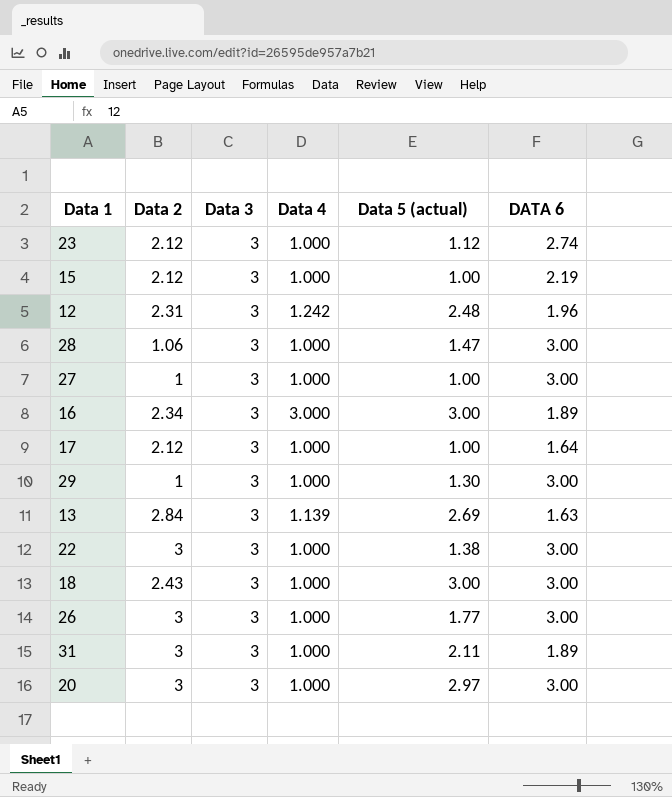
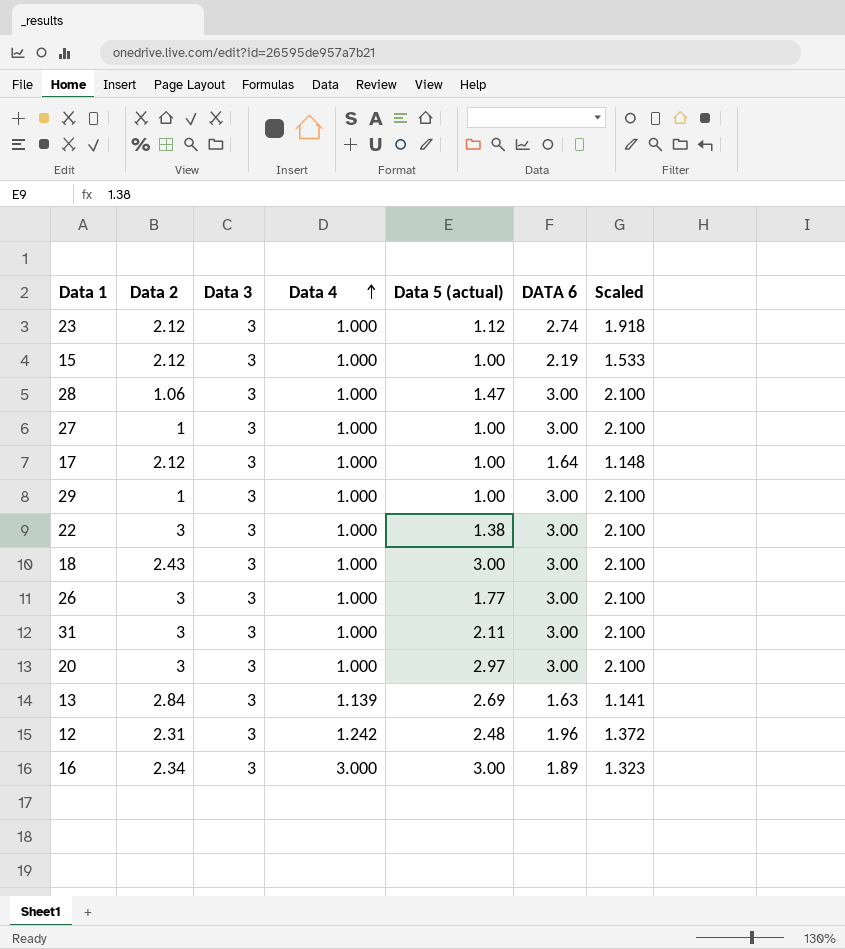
row order: none -> Data 4 ascending
column Scaled | formula: none -> [DATA 6] * 0.7
29 | Data 5 (actual): 1.30 -> 1.00
31 | DATA 6: 1.89 -> 3.00

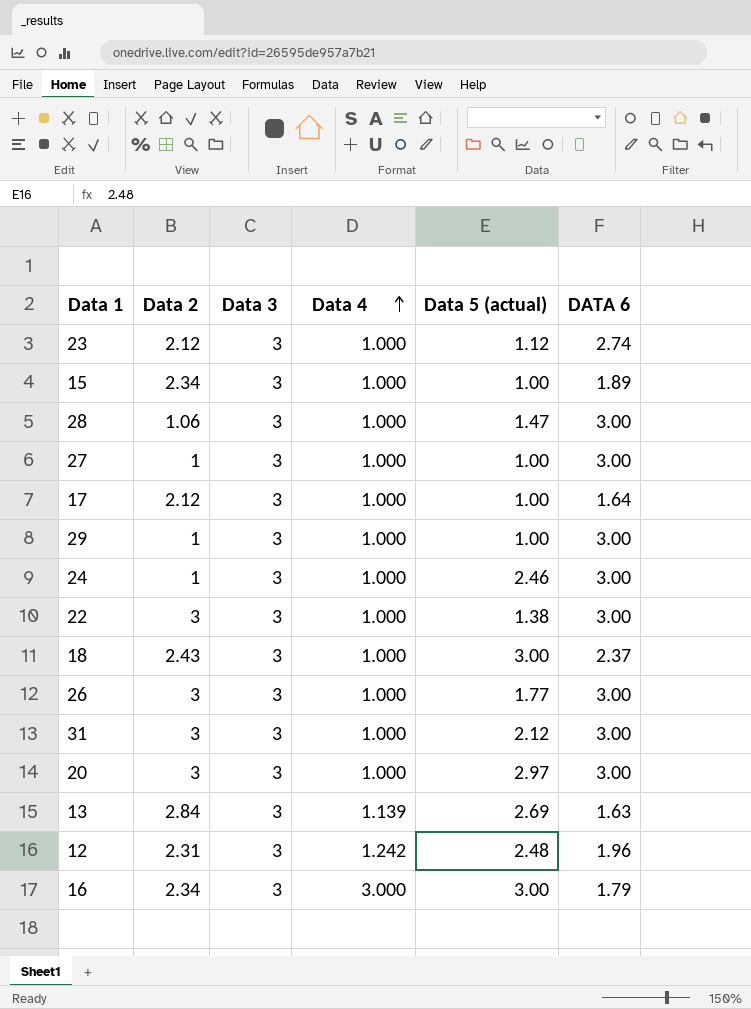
column Scaled | formula: [DATA 6] * 0.7 -> none
15 | Data 2: 2.12 -> 2.34
15 | DATA 6: 2.19 -> 1.89
row 24: none -> 1 | 3 | 1.000 | 2.46 | 3.00
18 | DATA 6: 3.00 -> 2.37
31 | Data 5 (actual): 2.11 -> 2.12
16 | DATA 6: 1.89 -> 1.79

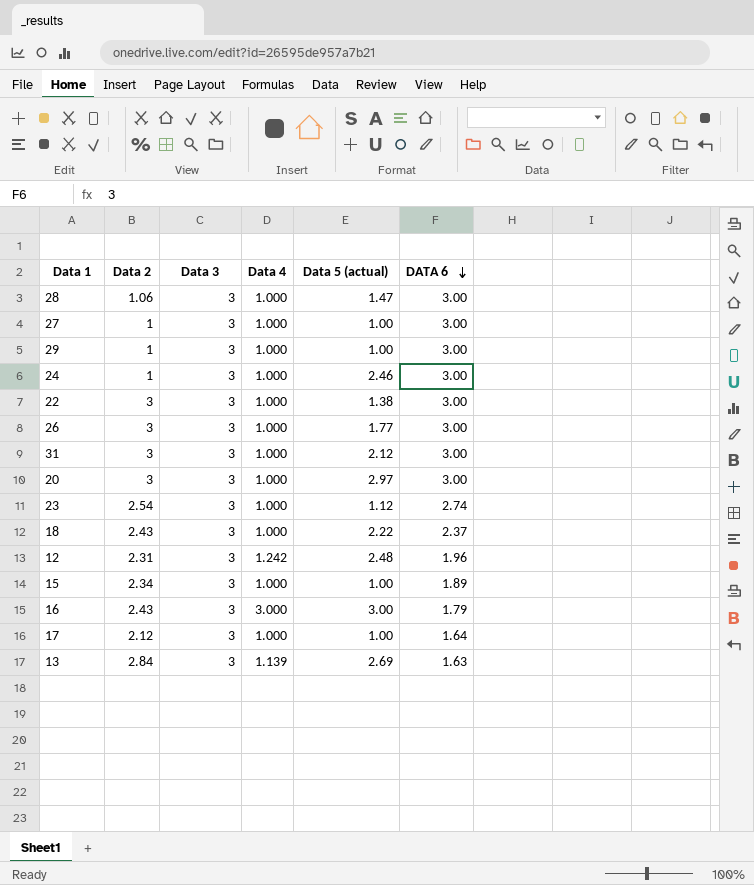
row order: Data 4 ascending -> DATA 6 descending
23 | Data 2: 2.12 -> 2.54
18 | Data 5 (actual): 3.00 -> 2.22
16 | Data 2: 2.34 -> 2.43

